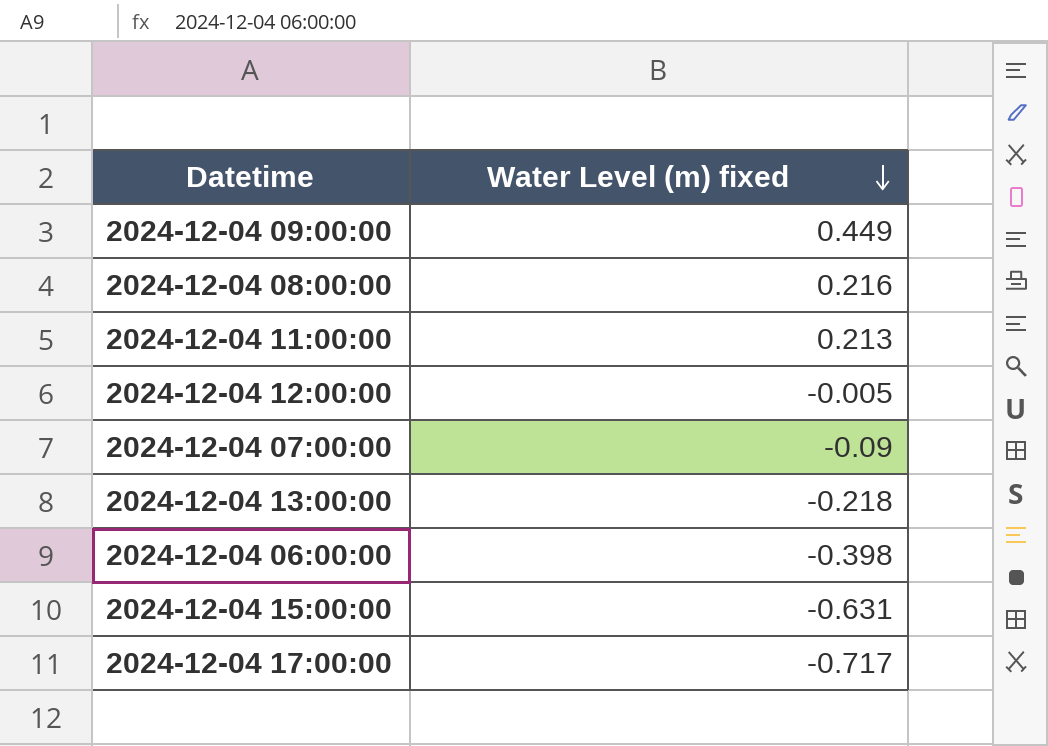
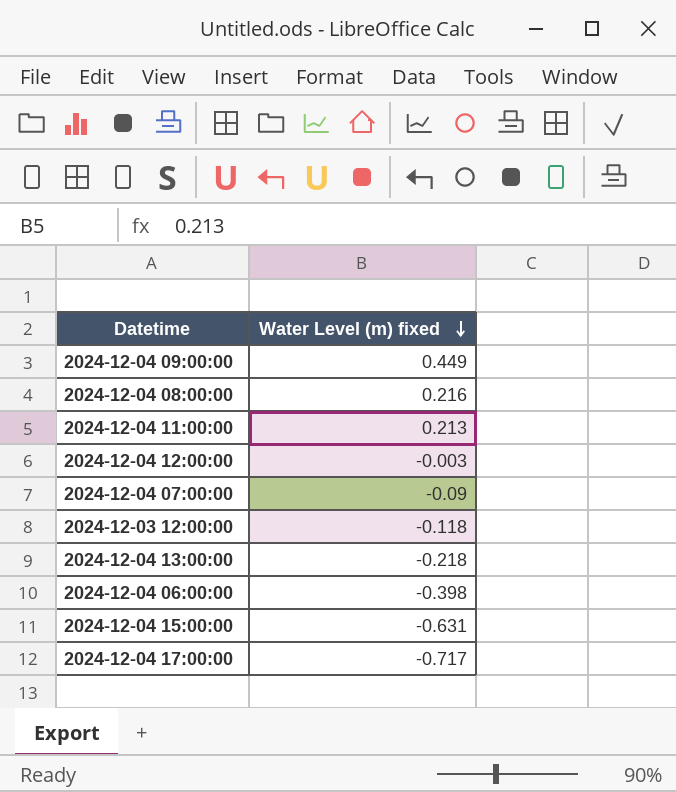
2024-12-04 12:00:00 | Water Level (m) fixed: -0.005 -> -0.003
row 2024-12-03 12:00:00: none -> -0.118

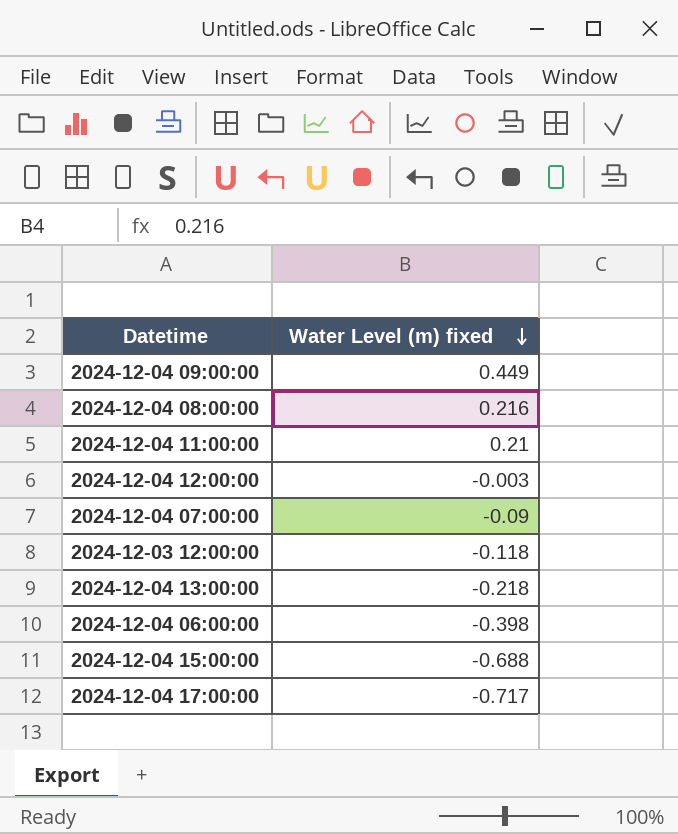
2024-12-04 11:00:00 | Water Level (m) fixed: 0.213 -> 0.21
2024-12-04 15:00:00 | Water Level (m) fixed: -0.631 -> -0.688

